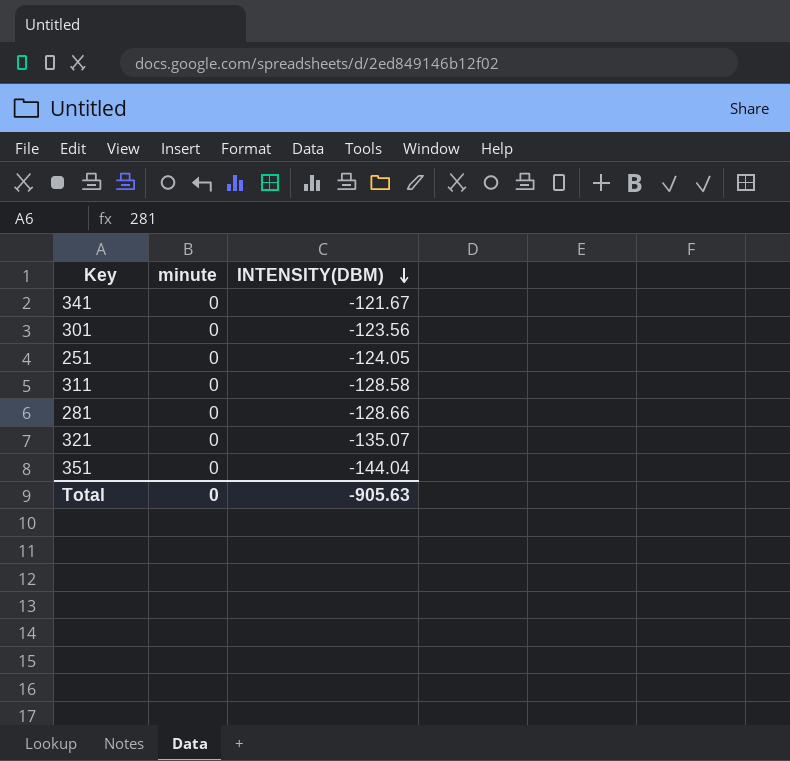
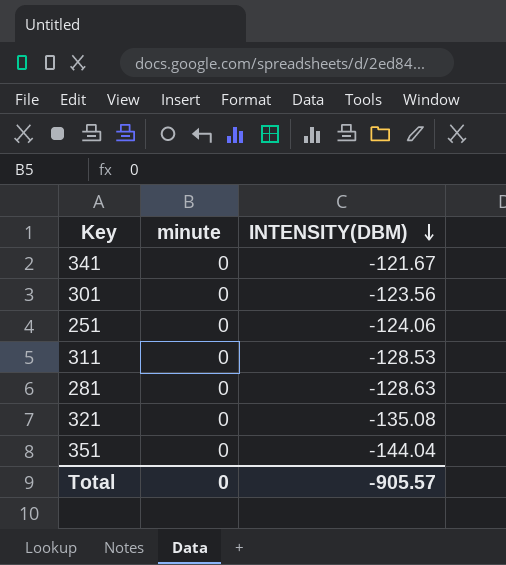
251 | INTENSITY(DBM): -124.05 -> -124.06
311 | INTENSITY(DBM): -128.58 -> -128.53
281 | INTENSITY(DBM): -128.66 -> -128.63
321 | INTENSITY(DBM): -135.07 -> -135.08
Total | INTENSITY(DBM): -905.63 -> -905.57

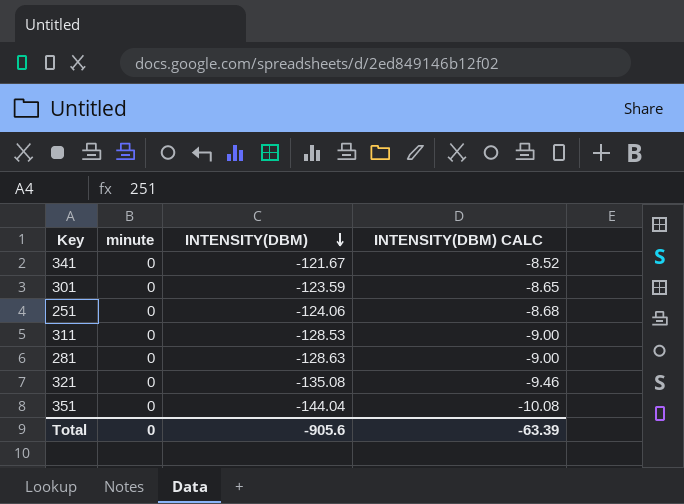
column INTENSITY(DBM) CALC | formula: none -> [INTENSITY(DBM)] * 0.07
301 | INTENSITY(DBM): -123.56 -> -123.59
Total | INTENSITY(DBM): -905.57 -> -905.6

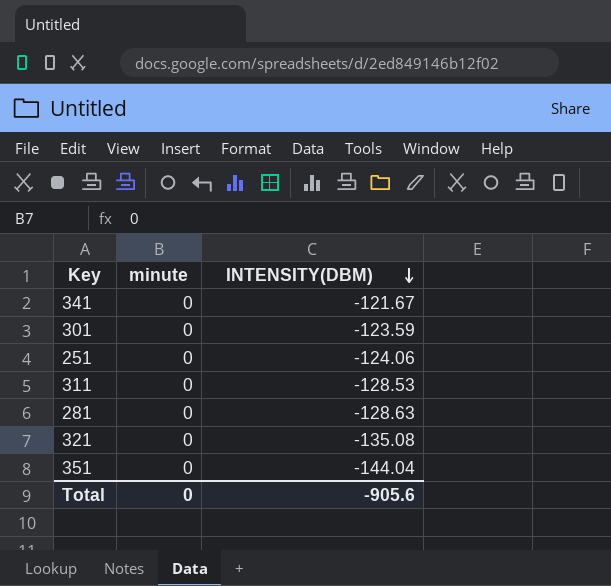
column INTENSITY(DBM) CALC | formula: [INTENSITY(DBM)] * 0.07 -> none

